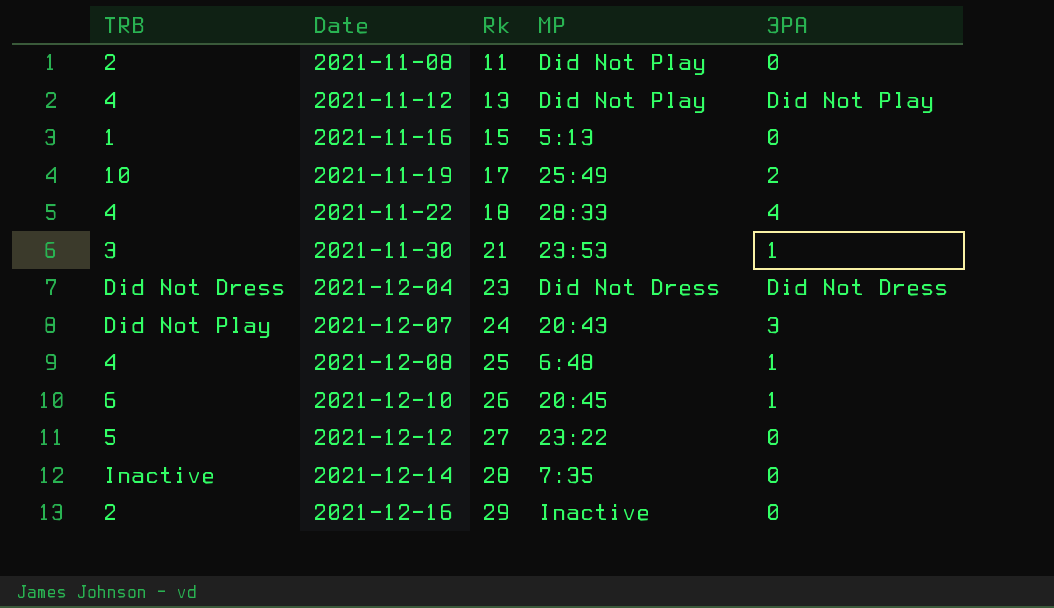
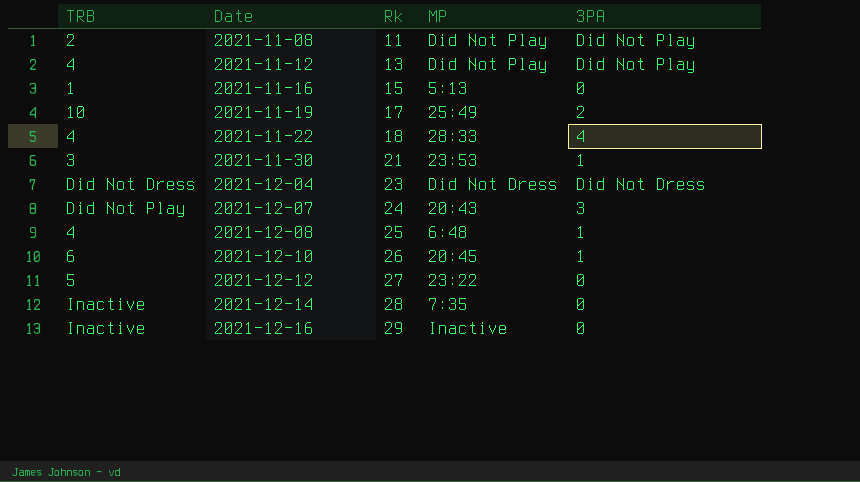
2021-11-08 | 3PA: 0 -> Did Not Play
2021-12-16 | TRB: 2 -> Inactive

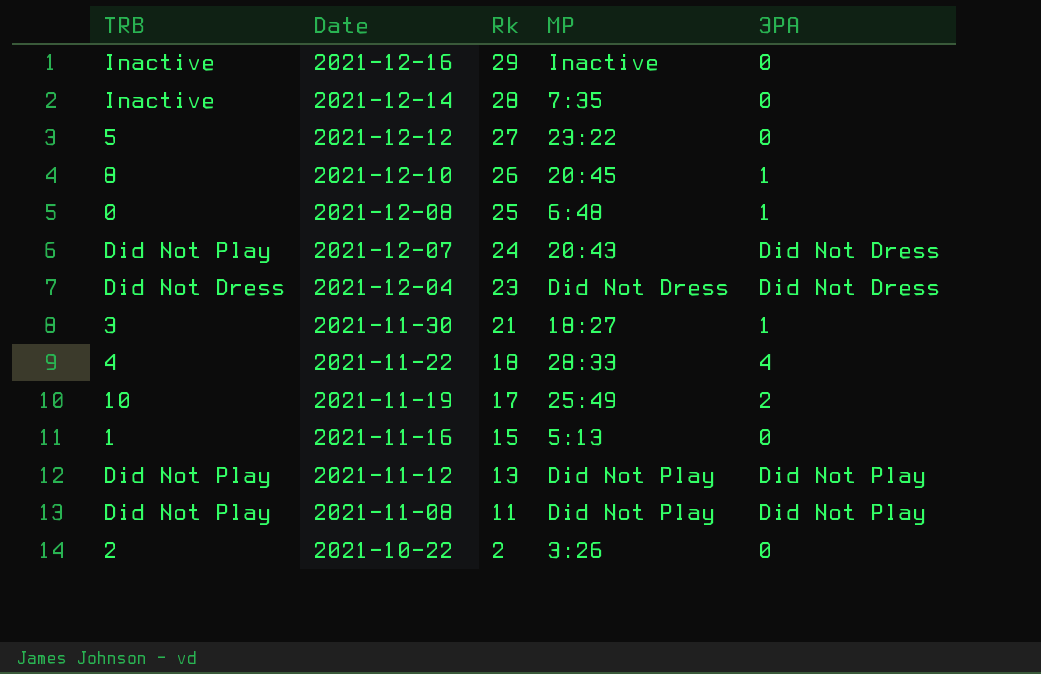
row order: Date ascending -> Date descending
2021-12-10 | TRB: 6 -> 8
2021-12-08 | TRB: 4 -> 0
2021-12-07 | 3PA: 3 -> Did Not Dress
2021-11-30 | MP: 23:53 -> 18:27
2021-11-12 | TRB: 4 -> Did Not Play
2021-11-08 | TRB: 2 -> Did Not Play
row 2021-10-22: none -> 2 | 2 | 3:26 | 0

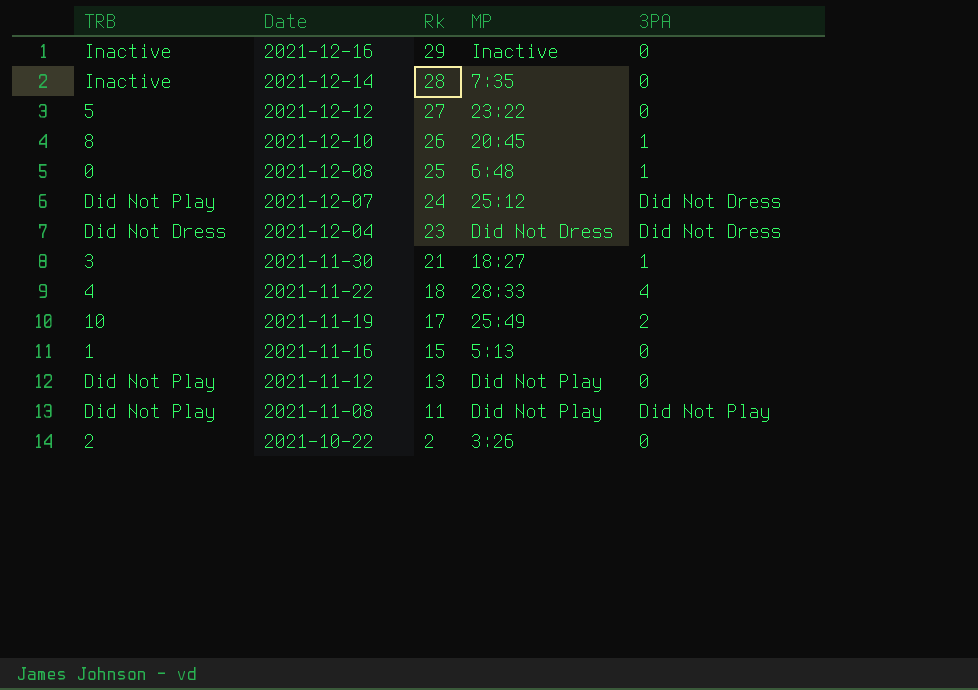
2021-12-07 | MP: 20:43 -> 25:12
2021-11-12 | 3PA: Did Not Play -> 0

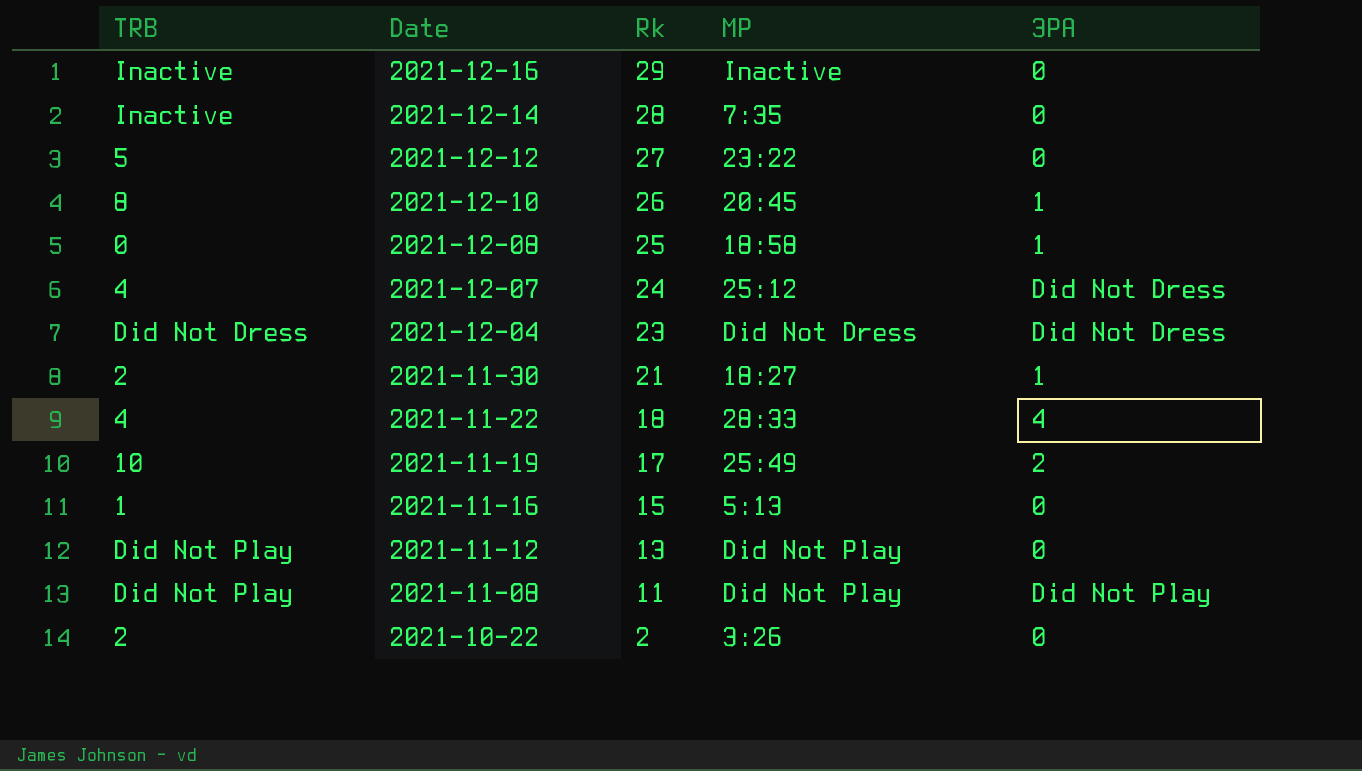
2021-12-08 | MP: 6:48 -> 18:58
2021-12-07 | TRB: Did Not Play -> 4
2021-11-30 | TRB: 3 -> 2

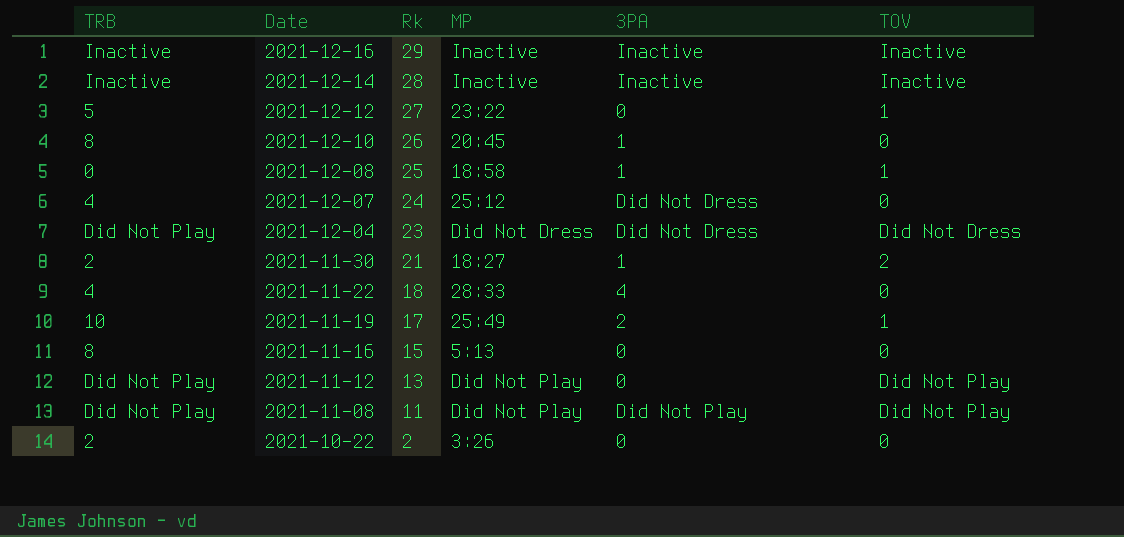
column TOV | position: none -> 6
2021-12-16 | 3PA: 0 -> Inactive
2021-12-14 | MP: 7:35 -> Inactive
2021-12-14 | 3PA: 0 -> Inactive
2021-12-04 | TRB: Did Not Dress -> Did Not Play
2021-11-16 | TRB: 1 -> 8

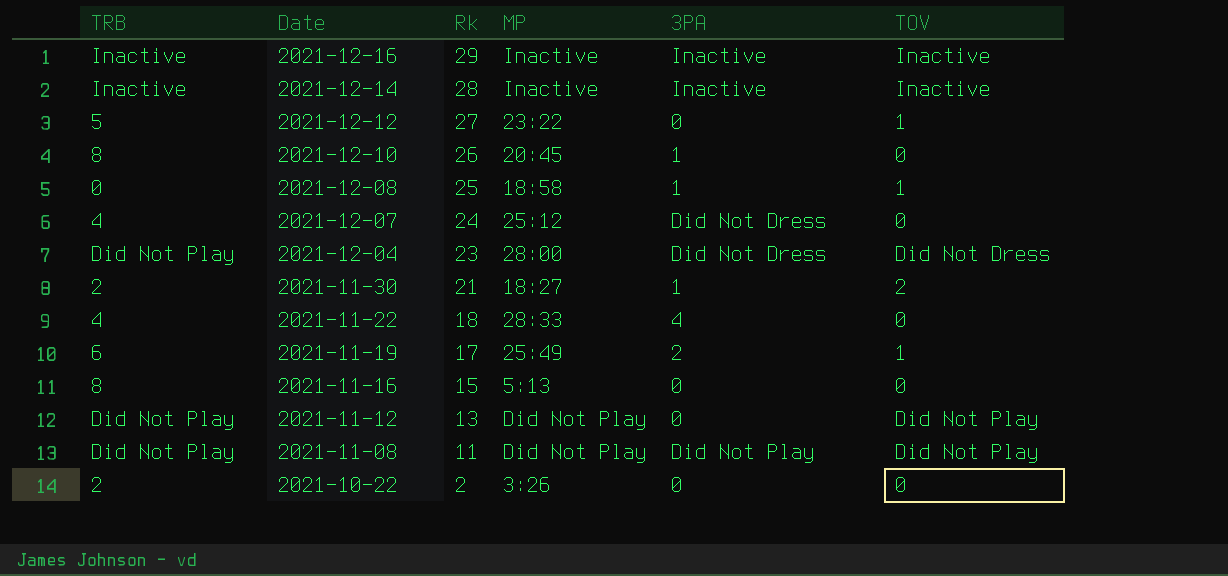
2021-12-04 | MP: Did Not Dress -> 28:00
2021-11-19 | TRB: 10 -> 6

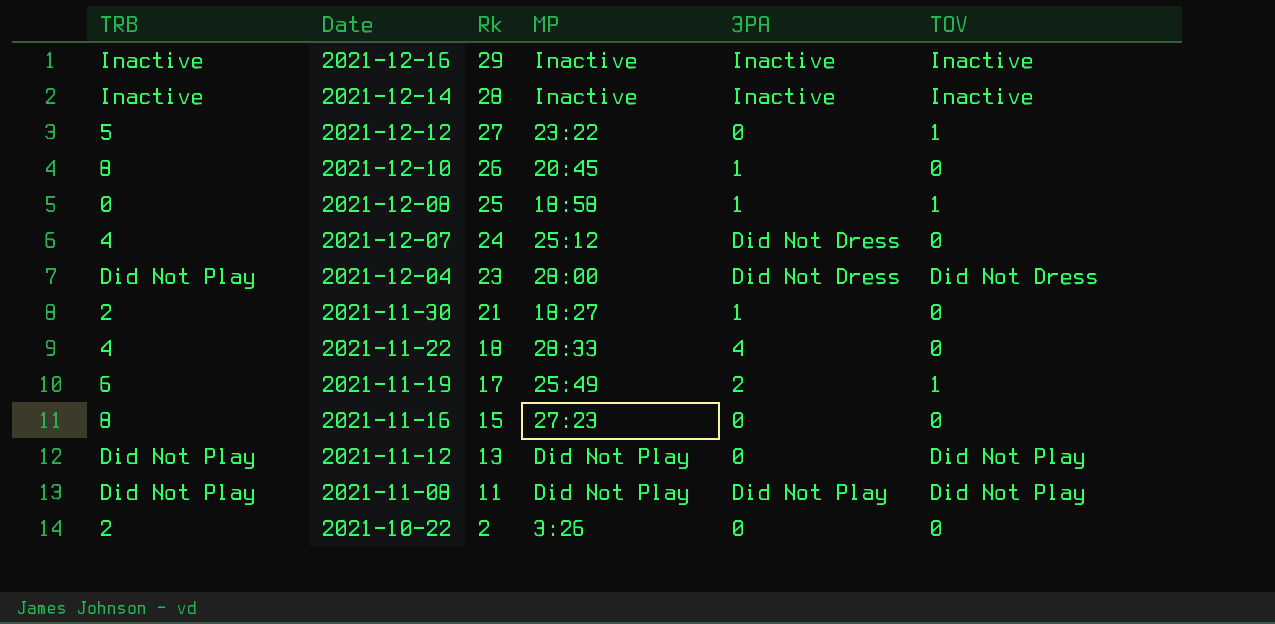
2021-11-30 | TOV: 2 -> 0
2021-11-16 | MP: 5:13 -> 27:23

